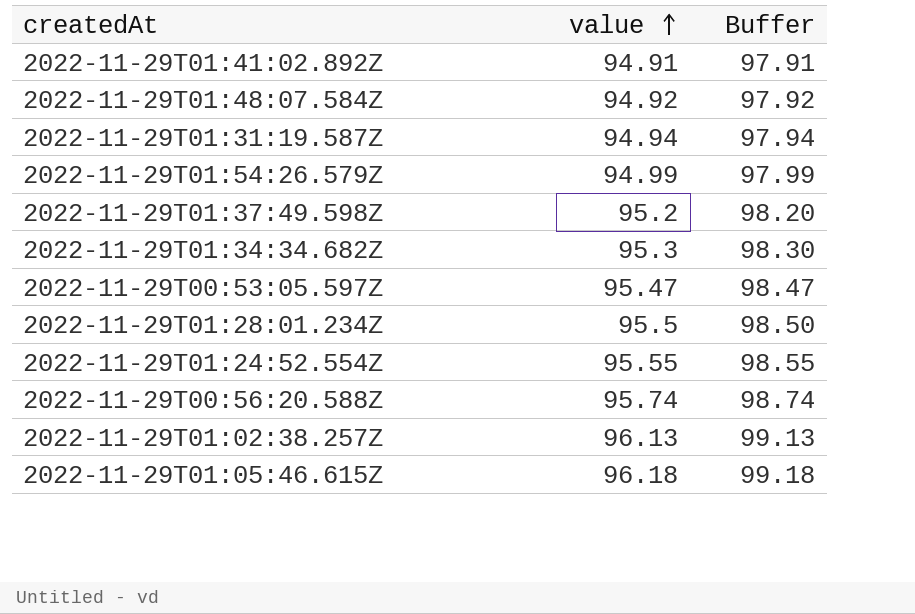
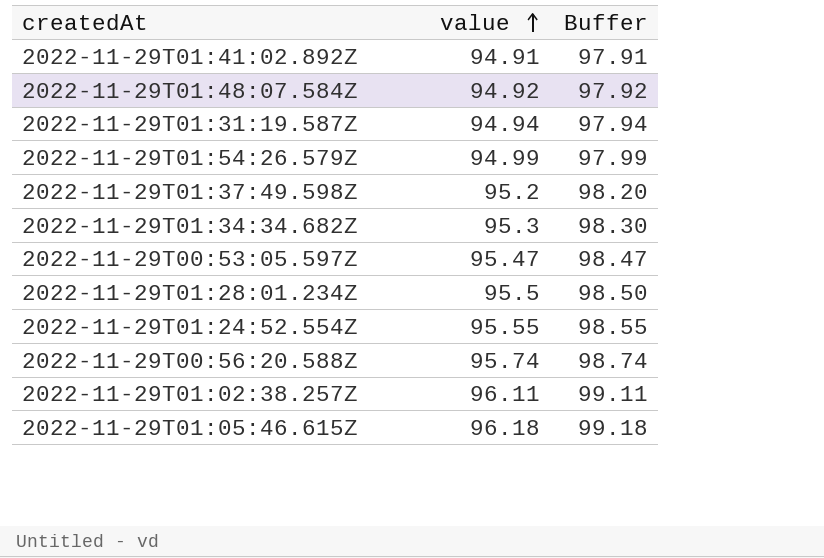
2022-11-29T01:02:38.257Z | value: 96.13 -> 96.11
2022-11-29T01:02:38.257Z | Buffer: 99.13 -> 99.11

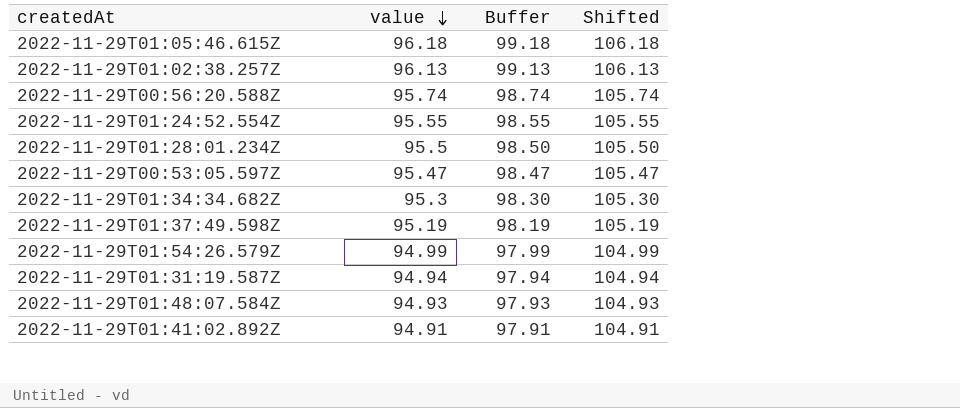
row order: value ascending -> value descending
column Shifted | formula: none -> [value] + 10
2022-11-29T01:02:38.257Z | value: 96.11 -> 96.13
2022-11-29T01:02:38.257Z | Buffer: 99.11 -> 99.13
2022-11-29T01:37:49.598Z | value: 95.2 -> 95.19
2022-11-29T01:37:49.598Z | Buffer: 98.20 -> 98.19
2022-11-29T01:48:07.584Z | value: 94.92 -> 94.93
2022-11-29T01:48:07.584Z | Buffer: 97.92 -> 97.93

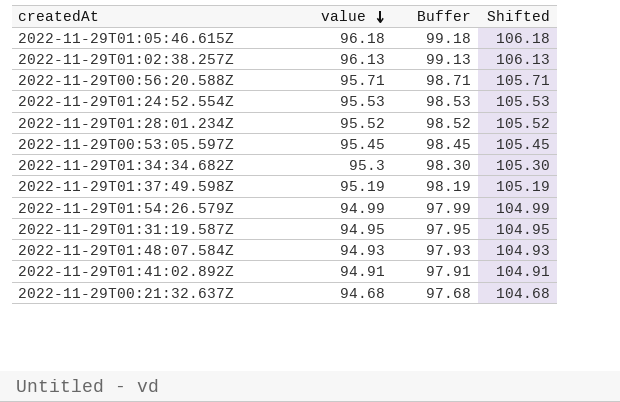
2022-11-29T00:56:20.588Z | value: 95.74 -> 95.71
2022-11-29T00:56:20.588Z | Buffer: 98.74 -> 98.71
2022-11-29T00:56:20.588Z | Shifted: 105.74 -> 105.71
2022-11-29T01:24:52.554Z | value: 95.55 -> 95.53
2022-11-29T01:24:52.554Z | Buffer: 98.55 -> 98.53
2022-11-29T01:24:52.554Z | Shifted: 105.55 -> 105.53
2022-11-29T01:28:01.234Z | value: 95.5 -> 95.52
2022-11-29T01:28:01.234Z | Buffer: 98.50 -> 98.52
2022-11-29T01:28:01.234Z | Shifted: 105.50 -> 105.52
2022-11-29T00:53:05.597Z | value: 95.47 -> 95.45
2022-11-29T00:53:05.597Z | Buffer: 98.47 -> 98.45
2022-11-29T00:53:05.597Z | Shifted: 105.47 -> 105.45
2022-11-29T01:31:19.587Z | value: 94.94 -> 94.95
2022-11-29T01:31:19.587Z | Buffer: 97.94 -> 97.95
2022-11-29T01:31:19.587Z | Shifted: 104.94 -> 104.95
row 2022-11-29T00:21:32.637Z: none -> 94.68 | 97.68 | 104.68

